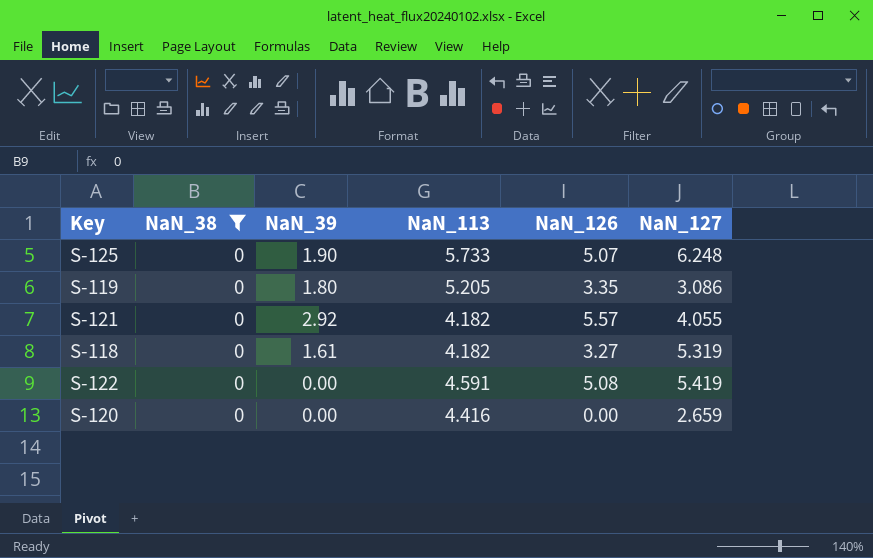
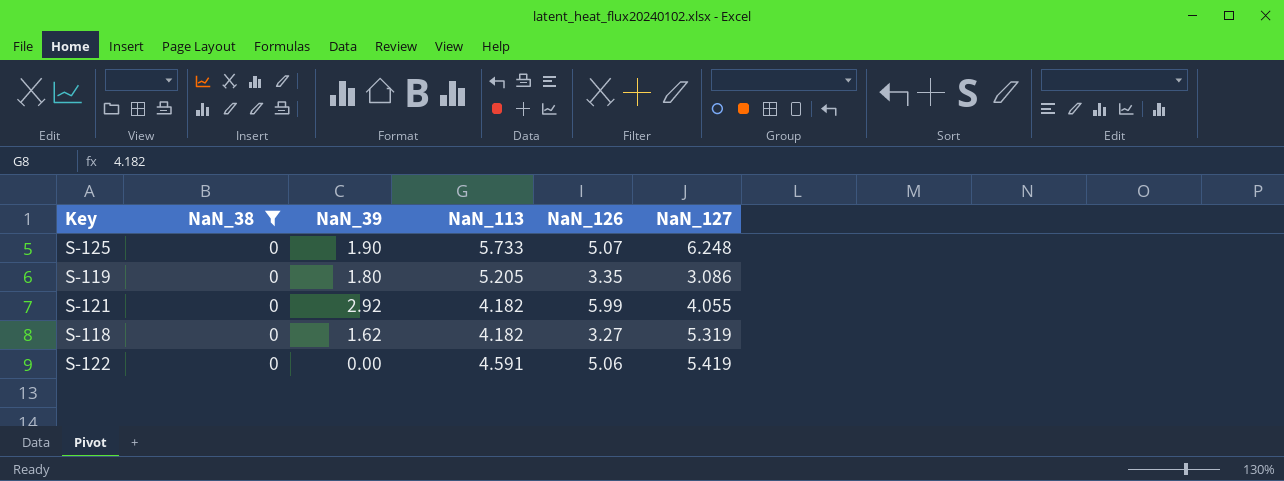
row S-120: 0 | 0.00 | 4.416 | 0.00 | 2.659 -> none
S-121 | NaN_126: 5.57 -> 5.99
S-118 | NaN_39: 1.61 -> 1.62
S-122 | NaN_126: 5.08 -> 5.06

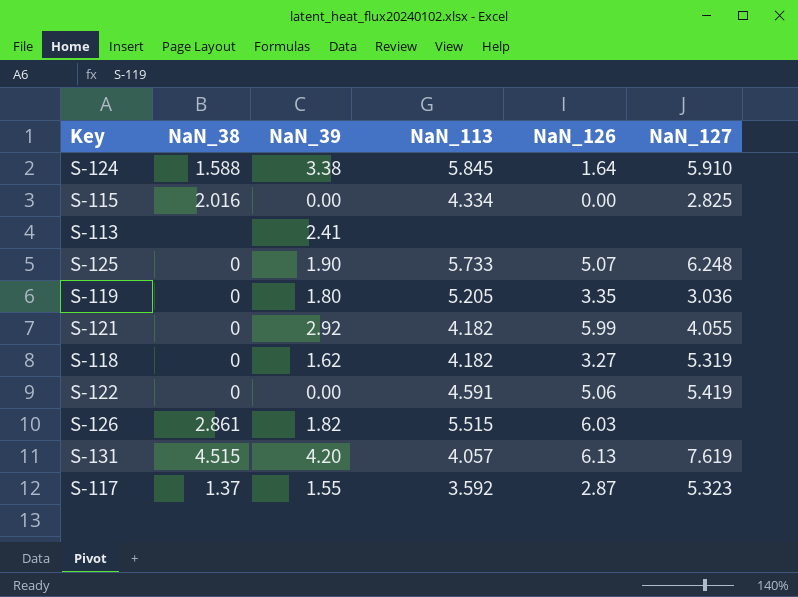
filter: NaN_38 = 0 -> none
S-119 | NaN_127: 3.086 -> 3.036

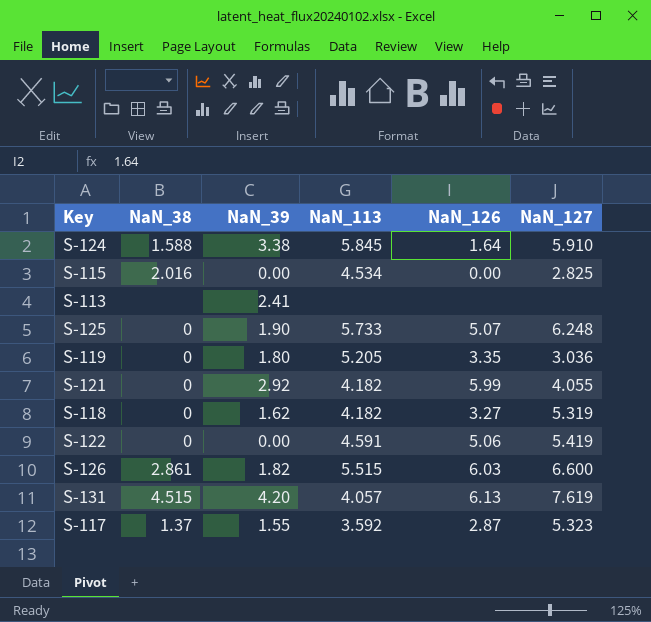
S-115 | NaN_113: 4.334 -> 4.534
S-126 | NaN_127: none -> 6.600

